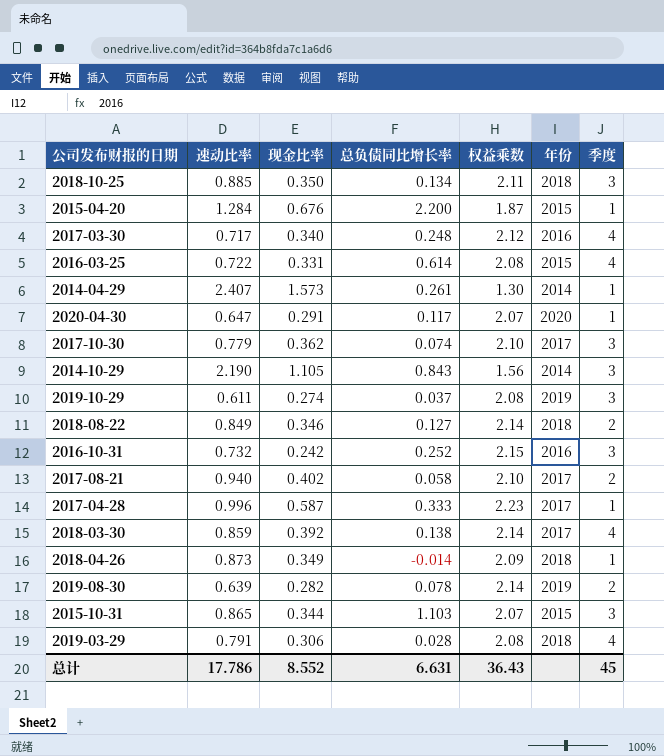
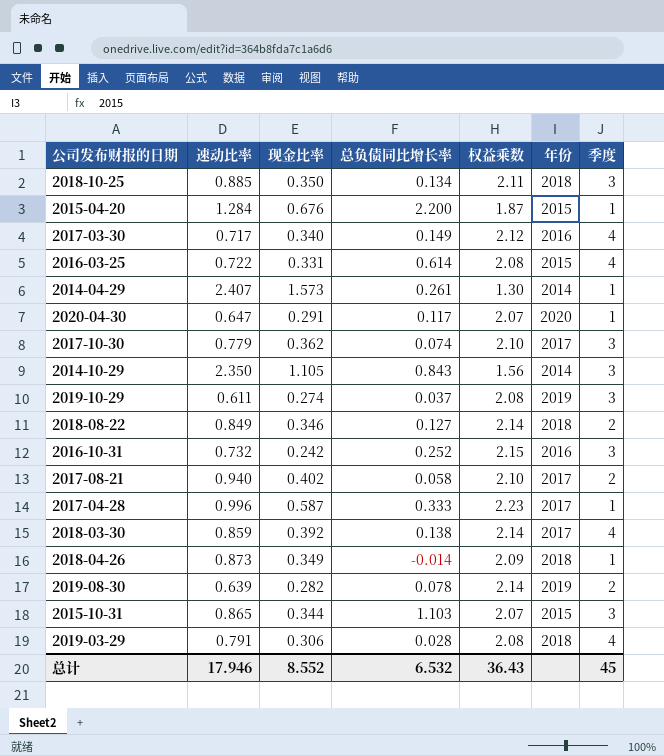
2017-03-30 | 总负债同比增长率: 0.248 -> 0.149
2014-10-29 | 速动比率: 2.190 -> 2.350
总计 | 速动比率: 17.786 -> 17.946
总计 | 总负债同比增长率: 6.631 -> 6.532

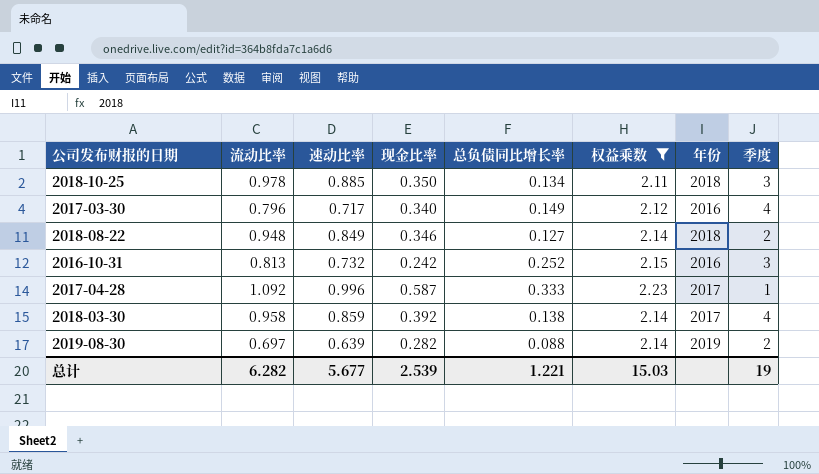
filter: none -> 权益乘数 >= 2.11
column 流动比率 | position: none -> 2
2019-08-30 | 总负债同比增长率: 0.078 -> 0.088
总计 | 速动比率: 17.946 -> 5.677
总计 | 现金比率: 8.552 -> 2.539
总计 | 总负债同比增长率: 6.532 -> 1.221
总计 | 权益乘数: 36.43 -> 15.03
总计 | 季度: 45 -> 19

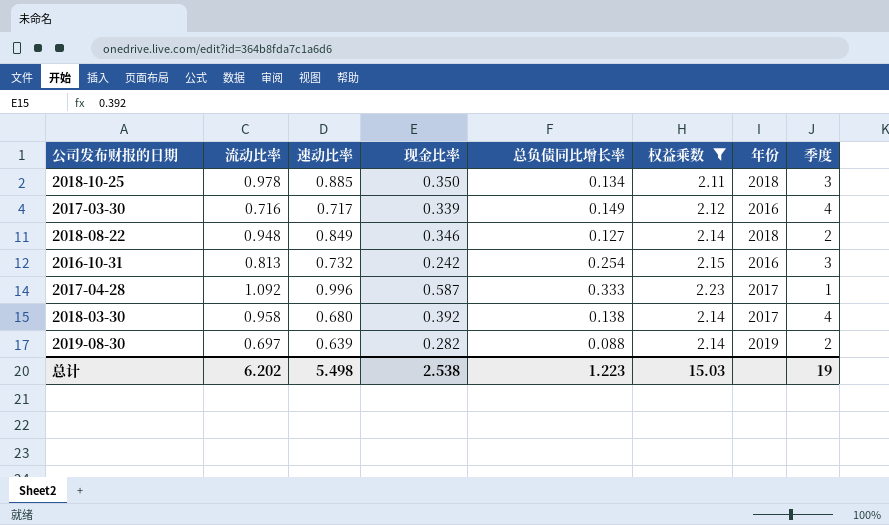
2017-03-30 | 流动比率: 0.796 -> 0.716
2017-03-30 | 现金比率: 0.340 -> 0.339
2016-10-31 | 总负债同比增长率: 0.252 -> 0.254
2018-03-30 | 速动比率: 0.859 -> 0.680
总计 | 流动比率: 6.282 -> 6.202
总计 | 速动比率: 5.677 -> 5.498
总计 | 现金比率: 2.539 -> 2.538
总计 | 总负债同比增长率: 1.221 -> 1.223

